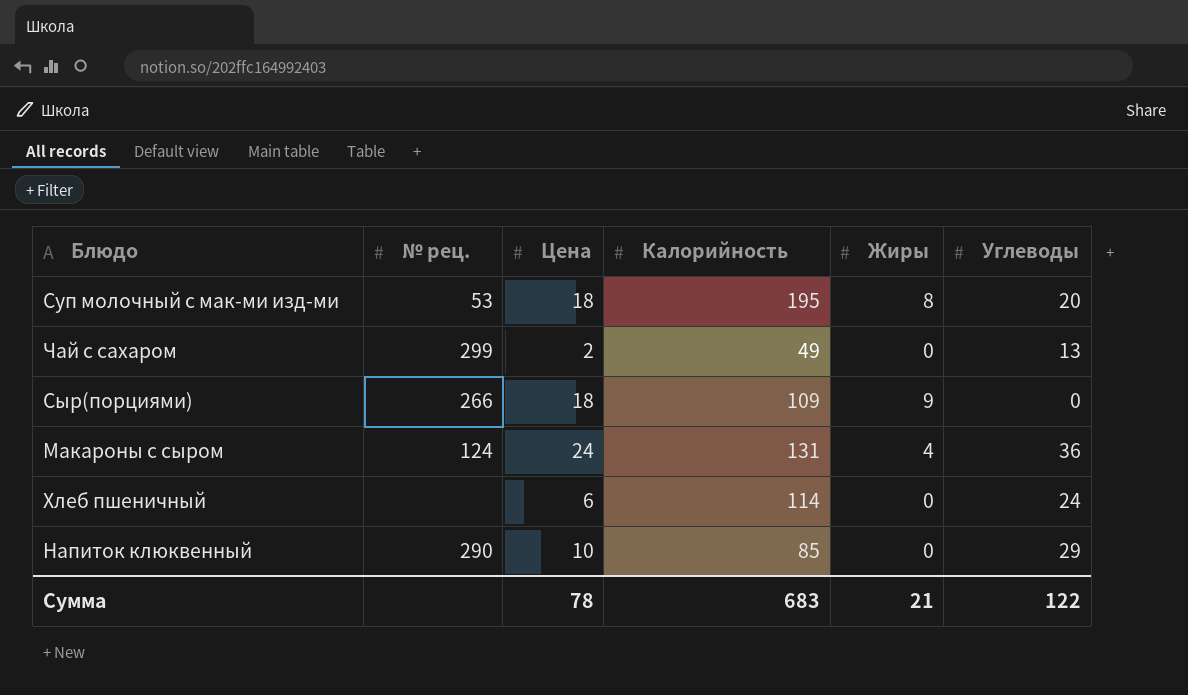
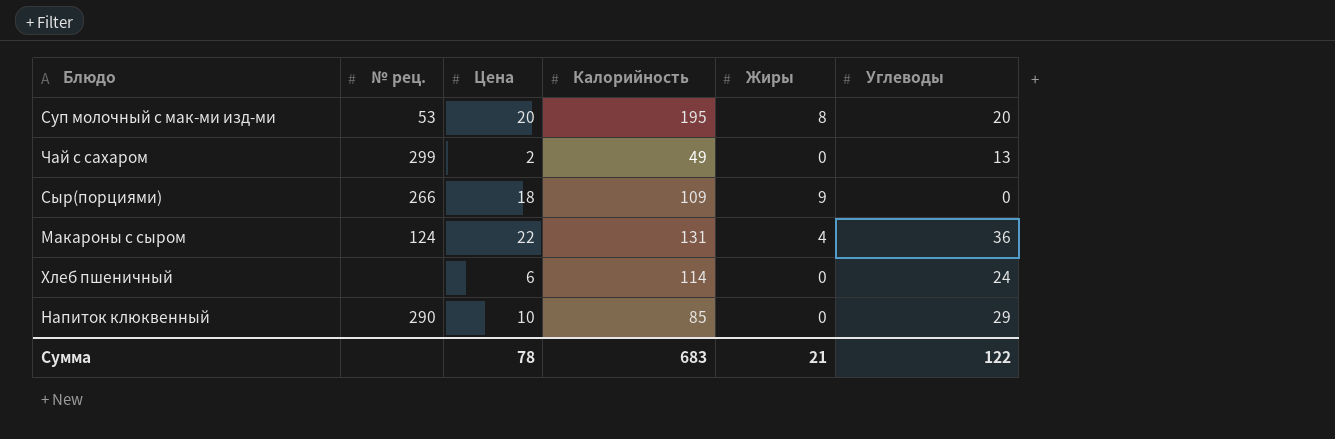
Суп молочный с мак-ми изд-ми | Цена: 18 -> 20
Макароны с сыром | Цена: 24 -> 22

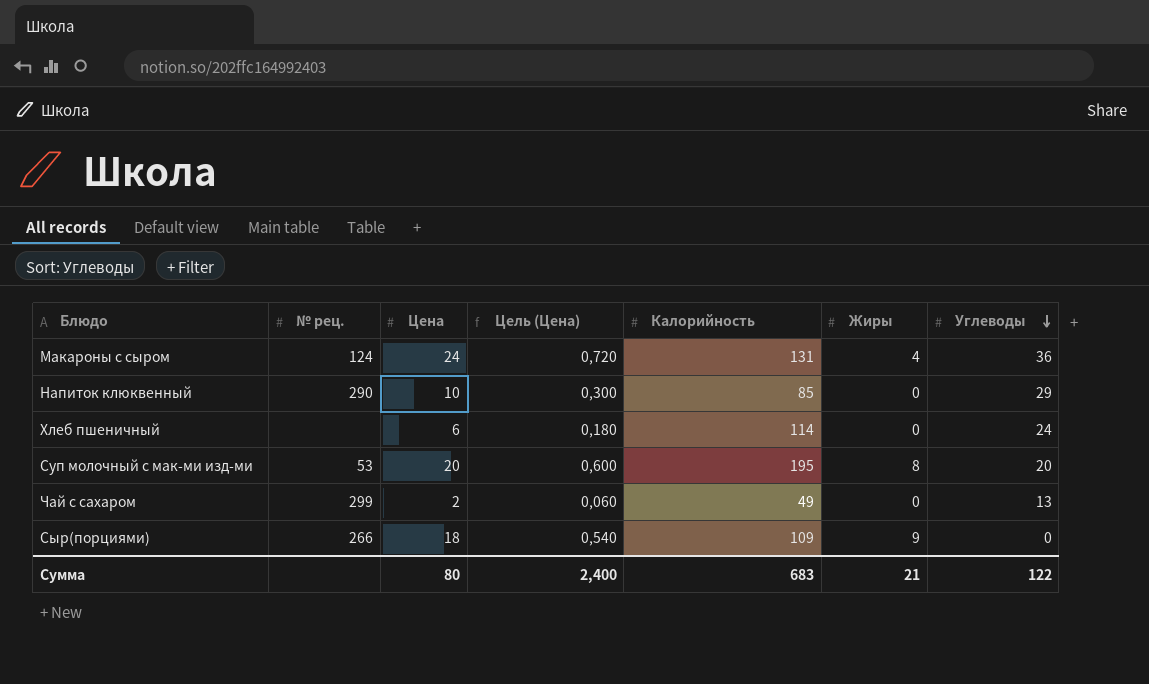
row order: none -> Углеводы descending
column Цель (Цена) | formula: none -> [Цена] * 0,03
Макароны с сыром | Цена: 22 -> 24
Сумма | Цена: 78 -> 80

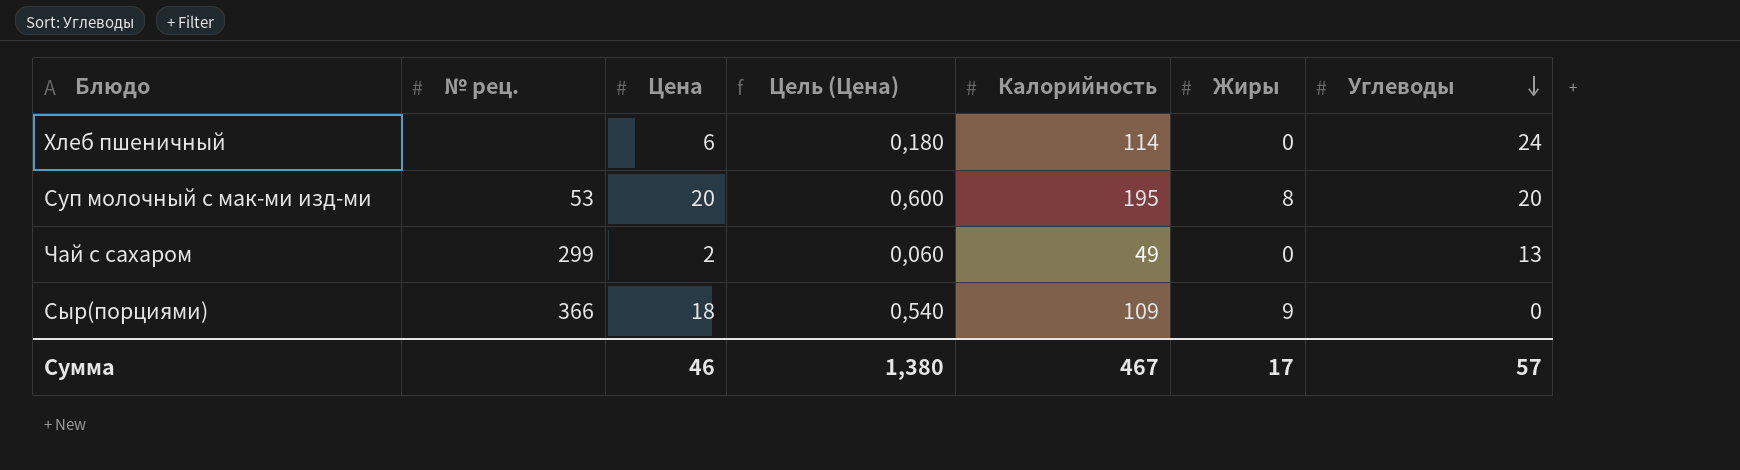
row Макароны с сыром: 124 | 24 | 0,720 | 131 | 4 | 36 -> none
row Напиток клюквенный: 290 | 10 | 0,300 | 85 | 0 | 29 -> none
Сыр(порциями) | № рец.: 266 -> 366
Сумма | Цена: 80 -> 46
Сумма | Цель (Цена): 2,400 -> 1,380
Сумма | Калорийность: 683 -> 467
Сумма | Жиры: 21 -> 17
Сумма | Углеводы: 122 -> 57

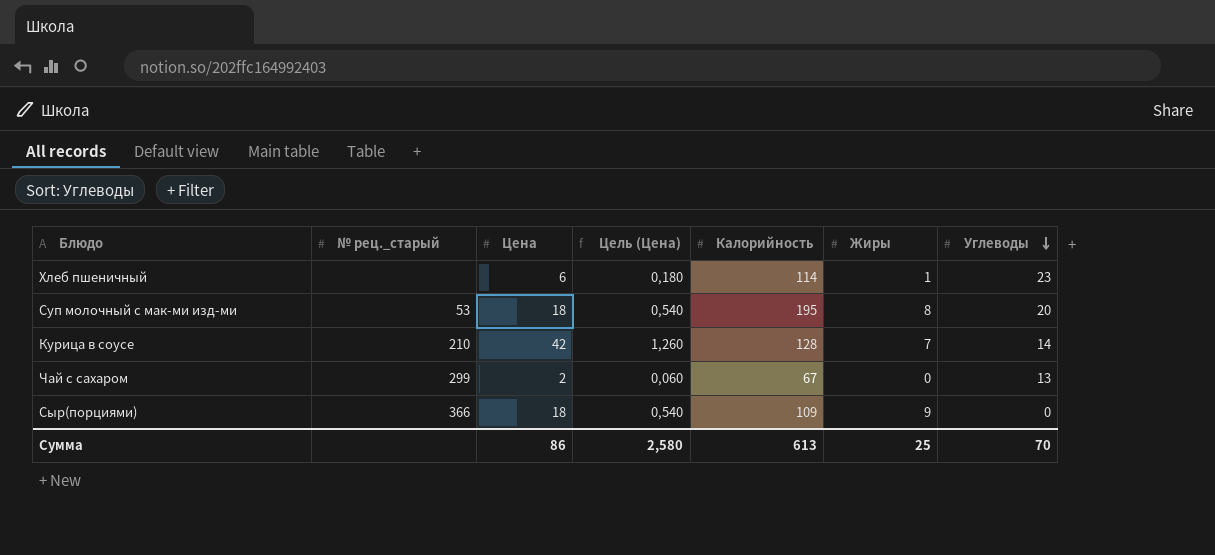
column name: № рец. -> № рец._старый
Хлеб пшеничный | Жиры: 0 -> 1
Хлеб пшеничный | Углеводы: 24 -> 23
Суп молочный с мак-ми изд-ми | Цена: 20 -> 18
Суп молочный с мак-ми изд-ми | Цель (Цена): 0,600 -> 0,540
row Курица в соусе: none -> 210 | 42 | 1,260 | 128 | 7 | 14
Чай с сахаром | Калорийность: 49 -> 67
Сумма | Цена: 46 -> 86
Сумма | Цель (Цена): 1,380 -> 2,580
Сумма | Калорийность: 467 -> 613
Сумма | Жиры: 17 -> 25
Сумма | Углеводы: 57 -> 70

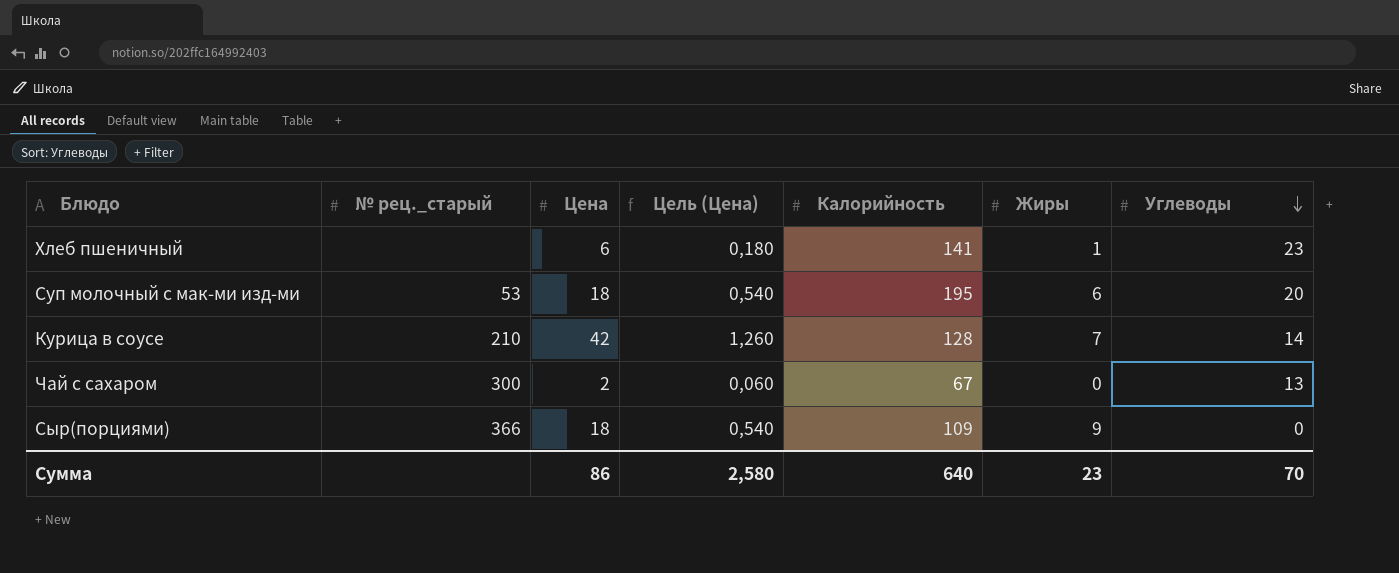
Хлеб пшеничный | Калорийность: 114 -> 141
Суп молочный с мак-ми изд-ми | Жиры: 8 -> 6
Чай с сахаром | № рец._старый: 299 -> 300
Сумма | Калорийность: 613 -> 640
Сумма | Жиры: 25 -> 23

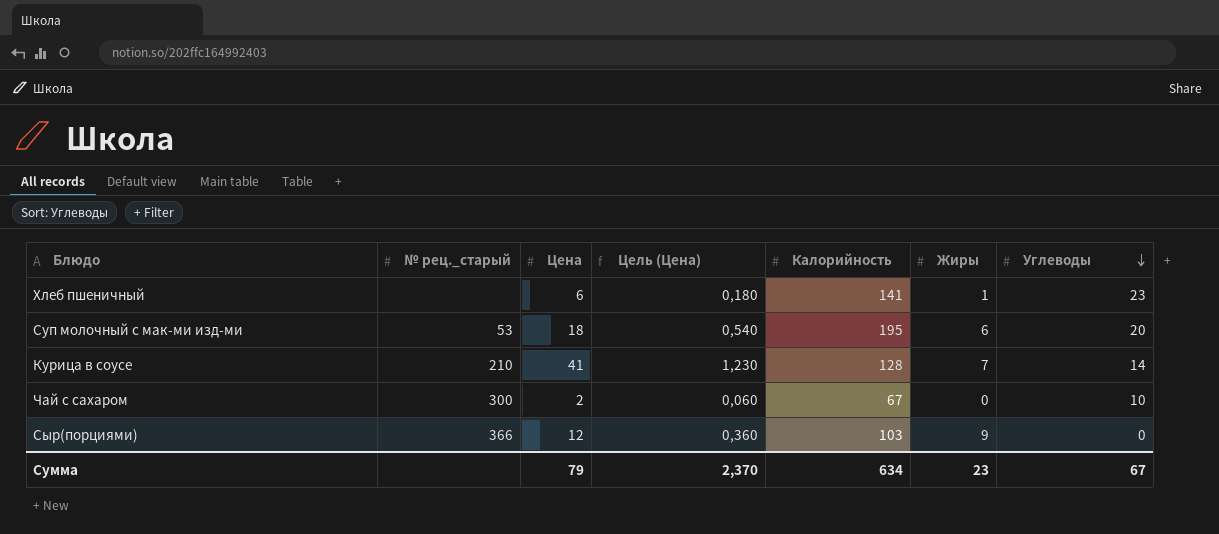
Курица в соусе | Цена: 42 -> 41
Курица в соусе | Цель (Цена): 1,260 -> 1,230
Чай с сахаром | Углеводы: 13 -> 10
Сыр(порциями) | Цена: 18 -> 12
Сыр(порциями) | Цель (Цена): 0,540 -> 0,360
Сыр(порциями) | Калорийность: 109 -> 103
Сумма | Цена: 86 -> 79
Сумма | Цель (Цена): 2,580 -> 2,370
Сумма | Калорийность: 640 -> 634
Сумма | Углеводы: 70 -> 67

